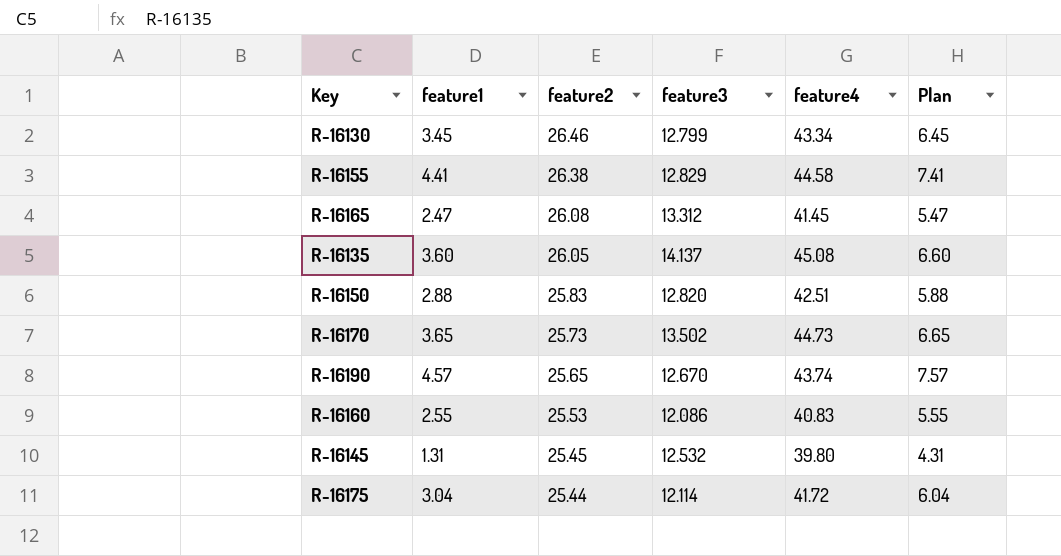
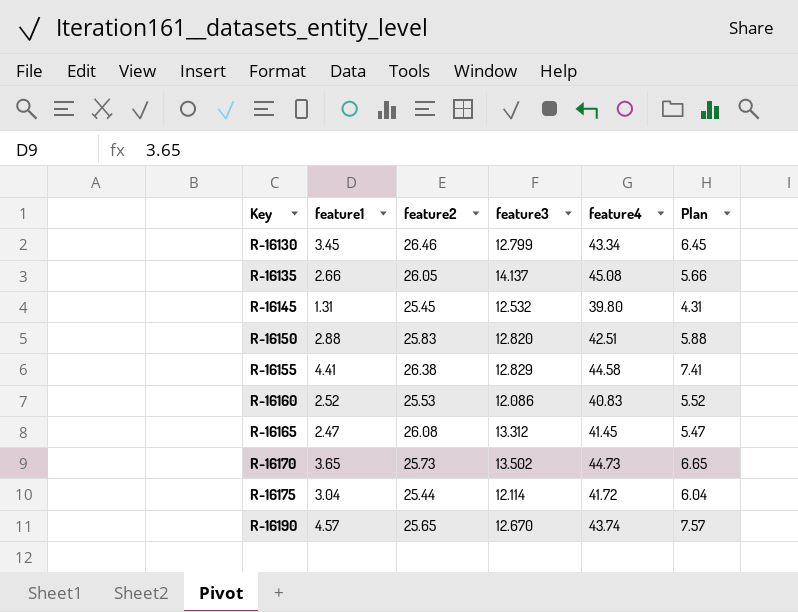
row order: feature2 descending -> Key ascending
R-16135 | feature1: 3.60 -> 2.66
R-16135 | Plan: 6.60 -> 5.66
R-16160 | feature1: 2.55 -> 2.52
R-16160 | Plan: 5.55 -> 5.52

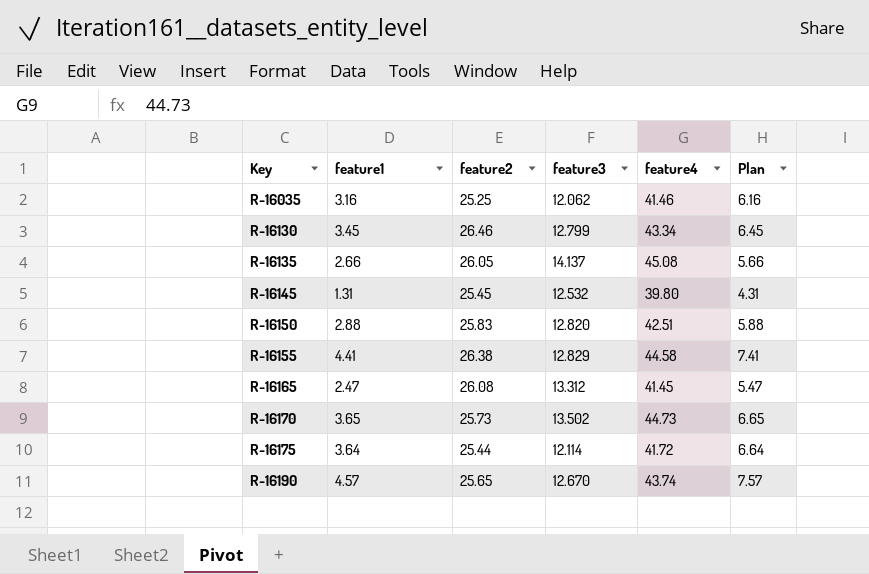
row R-16160: 2.52 | 25.53 | 12.086 | 40.83 | 5.52 -> none
row R-16035: none -> 3.16 | 25.25 | 12.062 | 41.46 | 6.16
R-16175 | feature1: 3.04 -> 3.64
R-16175 | Plan: 6.04 -> 6.64

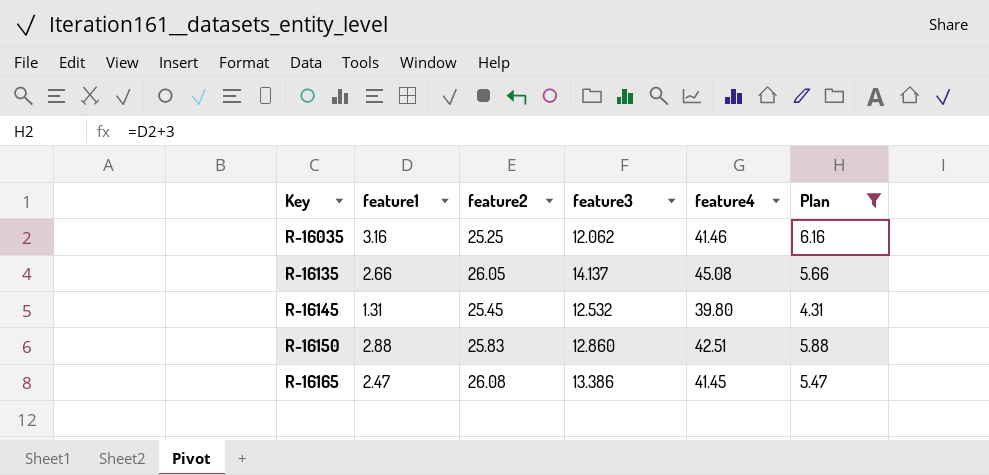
filter: none -> Plan <= 6.16
R-16150 | feature3: 12.820 -> 12.860
R-16165 | feature3: 13.312 -> 13.386

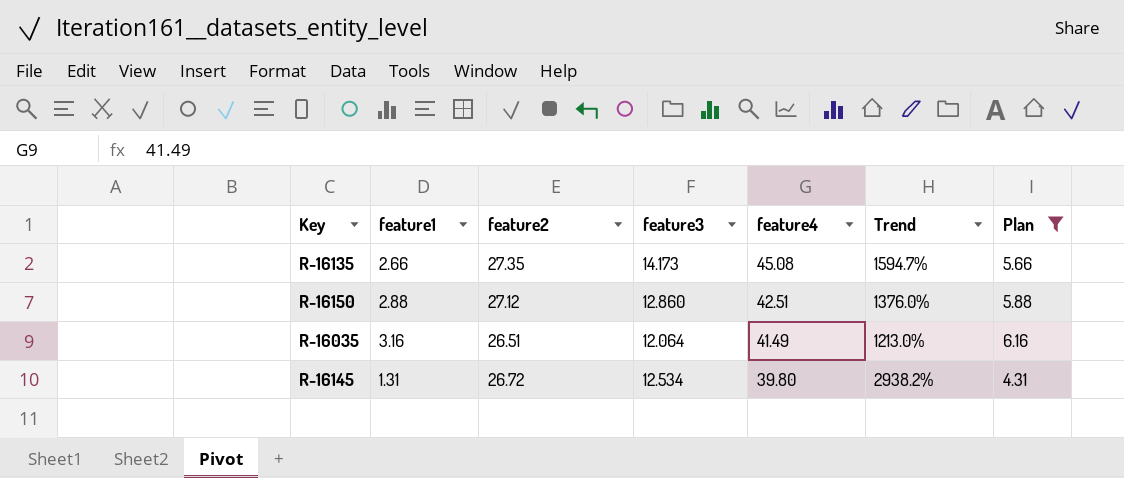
row order: Key ascending -> feature4 descending
column Trend | formula: none -> ([feature4] - [feature1]) / [feature1]
row R-16165: 2.47 | 26.08 | 13.386 | 41.45 | 5.47 -> none
R-16135 | feature2: 26.05 -> 27.35
R-16135 | feature3: 14.137 -> 14.173
R-16150 | feature2: 25.83 -> 27.12
R-16035 | feature2: 25.25 -> 26.51
R-16035 | feature3: 12.062 -> 12.064
R-16035 | feature4: 41.46 -> 41.49
R-16145 | feature2: 25.45 -> 26.72
R-16145 | feature3: 12.532 -> 12.534

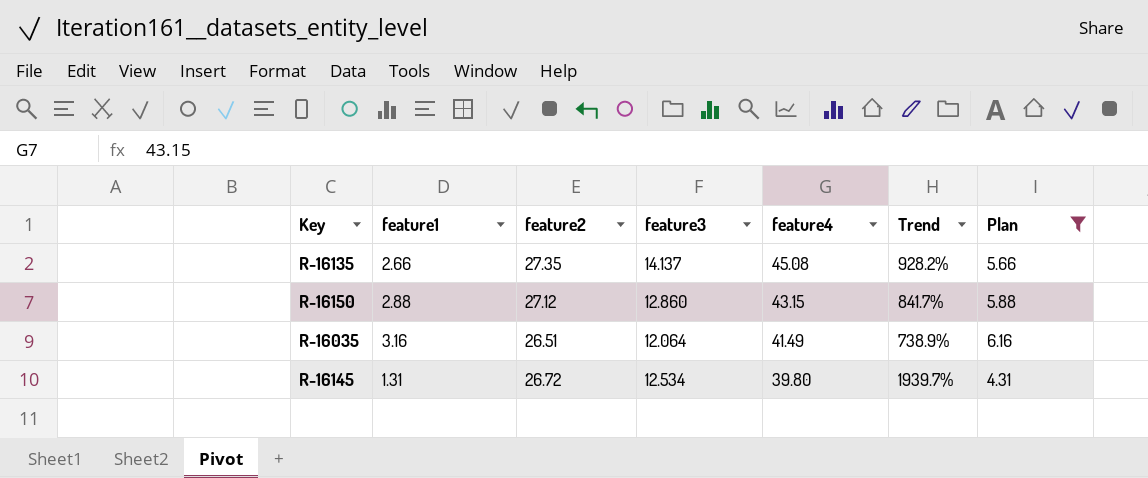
column Trend | formula: ([feature4] - [feature1]) / [feature1] -> ([feature2] - [feature1]) / [feature1]
R-16135 | feature3: 14.173 -> 14.137
R-16150 | feature4: 42.51 -> 43.15

